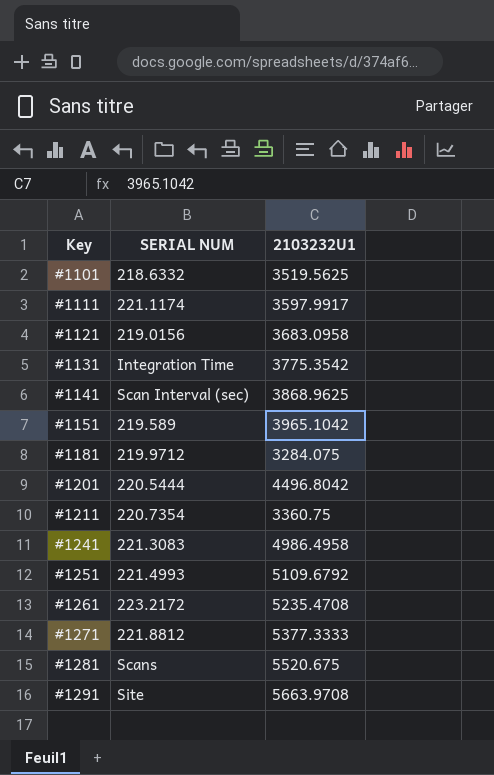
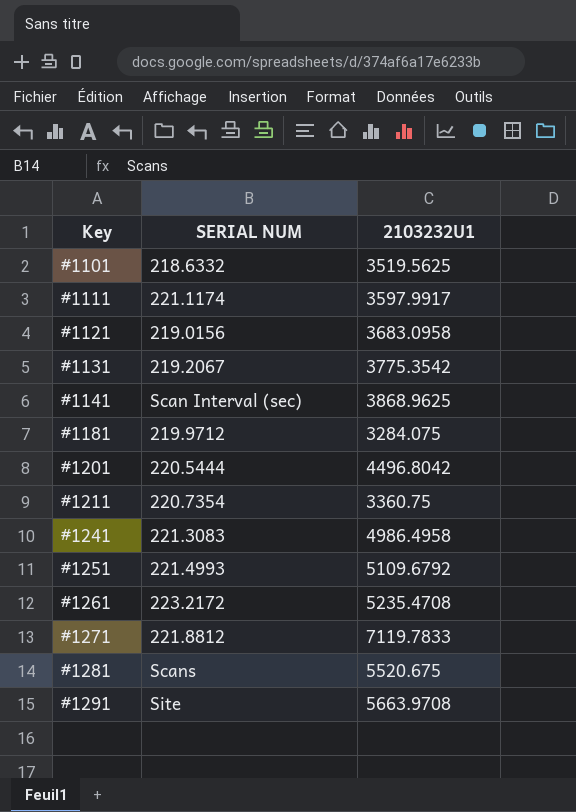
row #1151: 219.589 | 3965.1042 -> none
#1131 | SERIAL NUM: Integration Time -> 219.2067
#1271 | 2103232U1: 5377.3333 -> 7119.7833

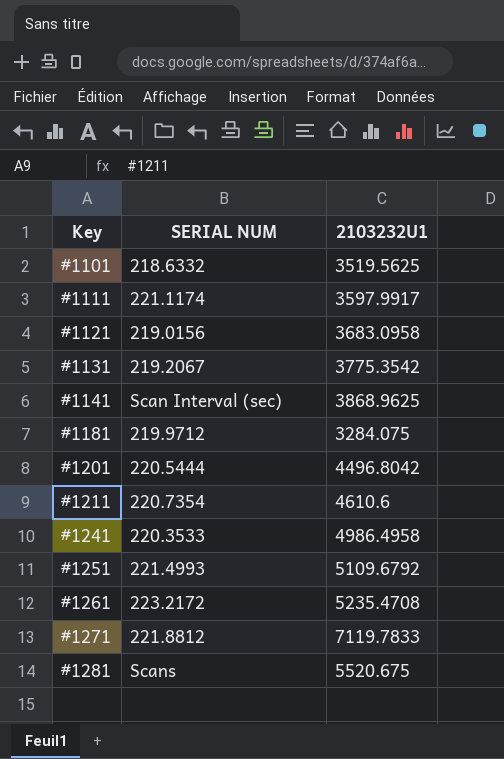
row #1291: Site | 5663.9708 -> none
#1211 | 2103232U1: 3360.75 -> 4610.6
#1241 | SERIAL NUM: 221.3083 -> 220.3533

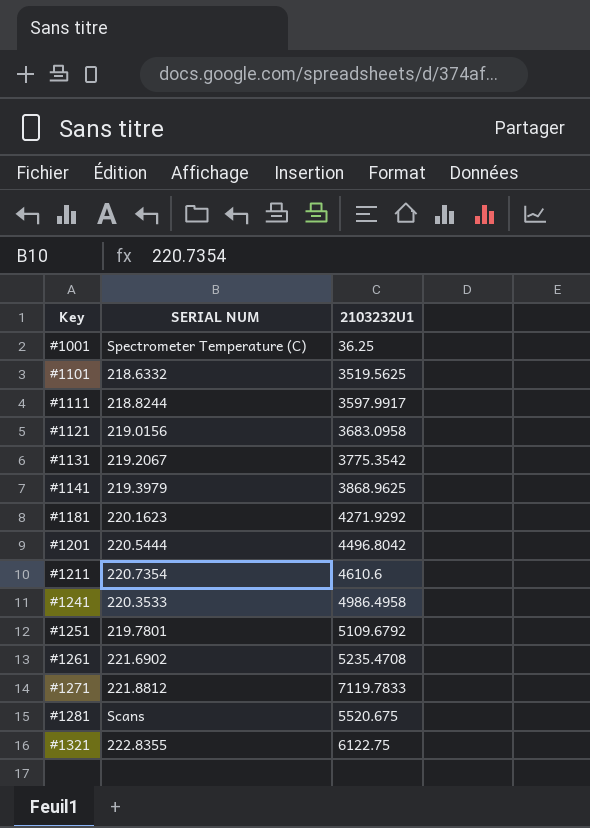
row #1001: none -> Spectrometer Temperature (C) | 36.25
#1111 | SERIAL NUM: 221.1174 -> 218.8244
#1141 | SERIAL NUM: Scan Interval (sec) -> 219.3979
#1181 | SERIAL NUM: 219.9712 -> 220.1623
#1181 | 2103232U1: 3284.075 -> 4271.9292
#1251 | SERIAL NUM: 221.4993 -> 219.7801
#1261 | SERIAL NUM: 223.2172 -> 221.6902
row #1321: none -> 222.8355 | 6122.75

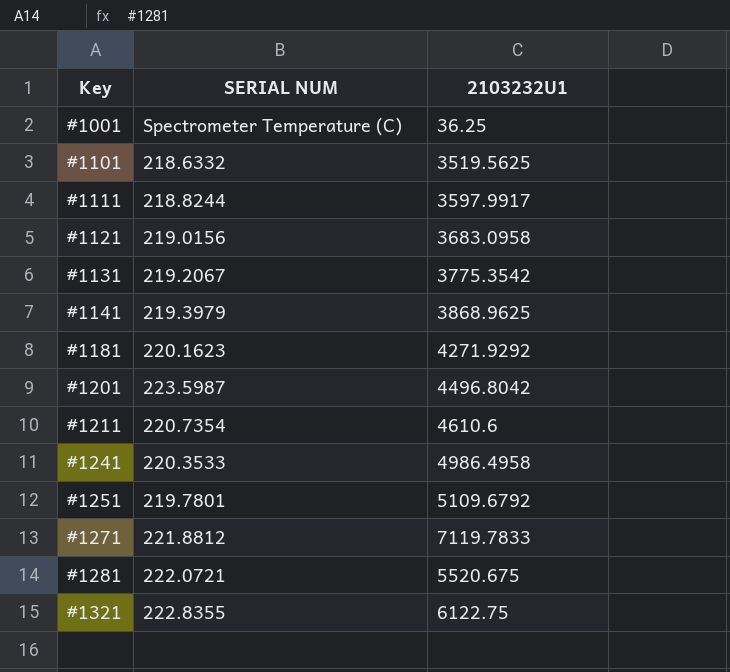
row #1261: 221.6902 | 5235.4708 -> none
#1201 | SERIAL NUM: 220.5444 -> 223.5987
#1281 | SERIAL NUM: Scans -> 222.0721

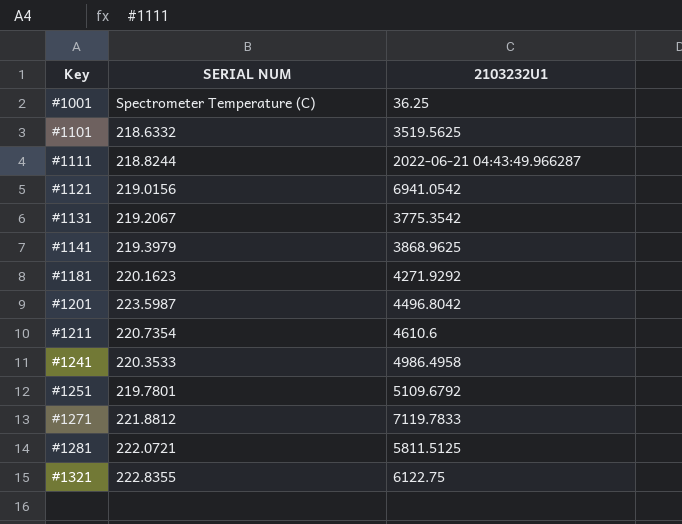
#1111 | 2103232U1: 3597.9917 -> 2022-06-21 04:43:49.966287
#1121 | 2103232U1: 3683.0958 -> 6941.0542
#1281 | 2103232U1: 5520.675 -> 5811.5125

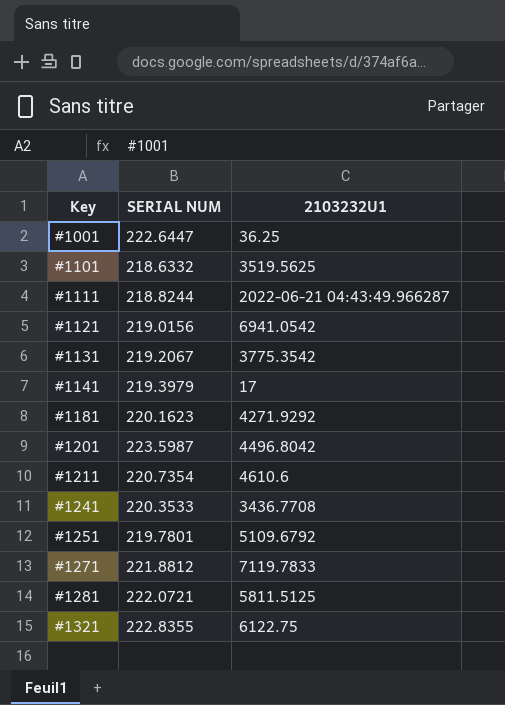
#1001 | SERIAL NUM: Spectrometer Temperature (C) -> 222.6447
#1141 | 2103232U1: 3868.9625 -> 17
#1241 | 2103232U1: 4986.4958 -> 3436.7708

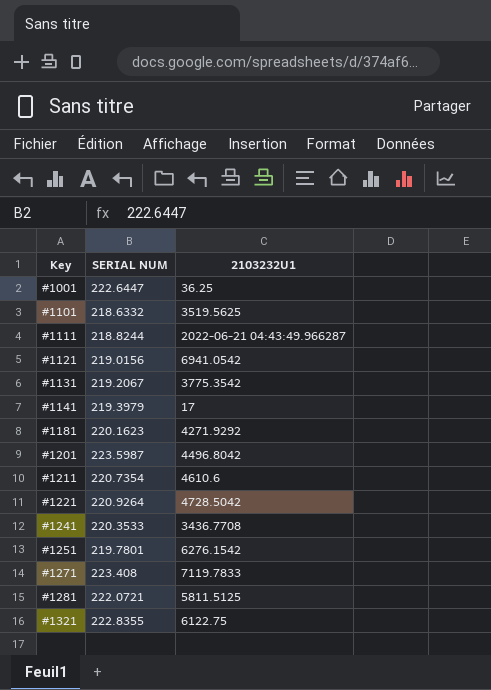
row #1221: none -> 220.9264 | 4728.5042
#1251 | 2103232U1: 5109.6792 -> 6276.1542
#1271 | SERIAL NUM: 221.8812 -> 223.408

